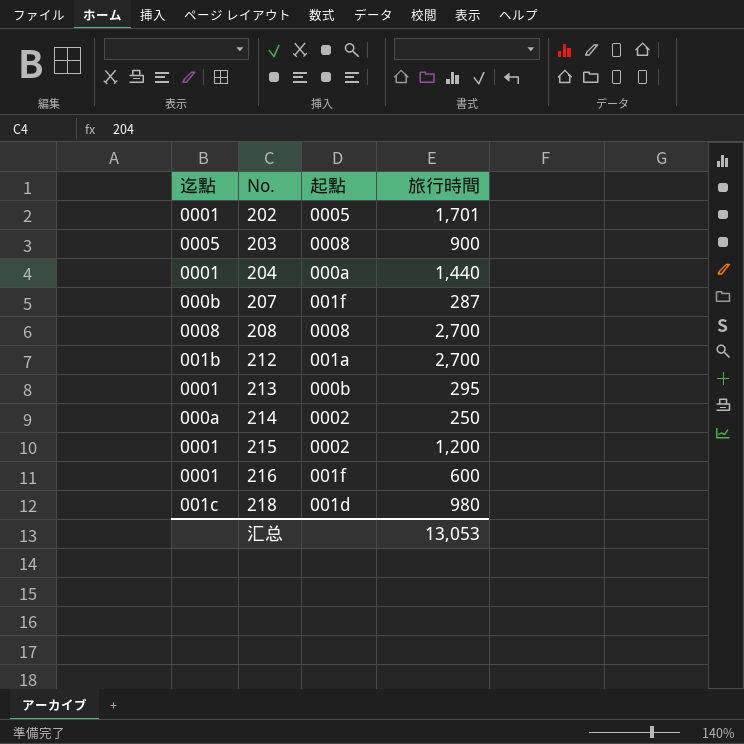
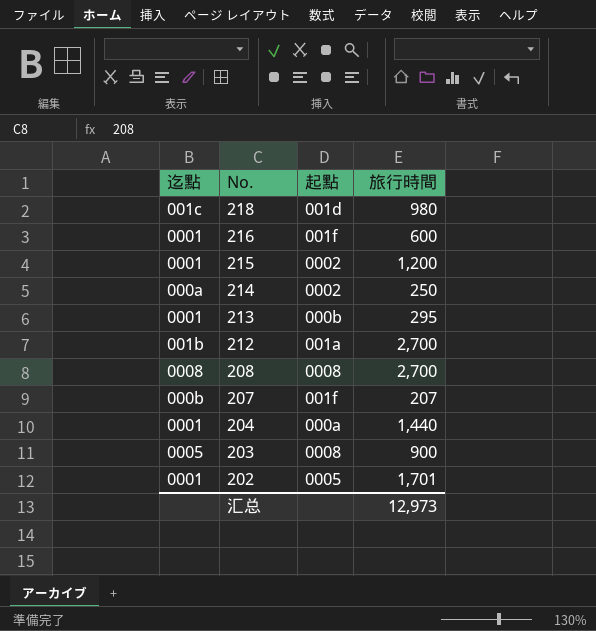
row order: No. ascending -> No. descending
207 | 旅行時間: 287 -> 207
汇总 | 旅行時間: 13,053 -> 12,973

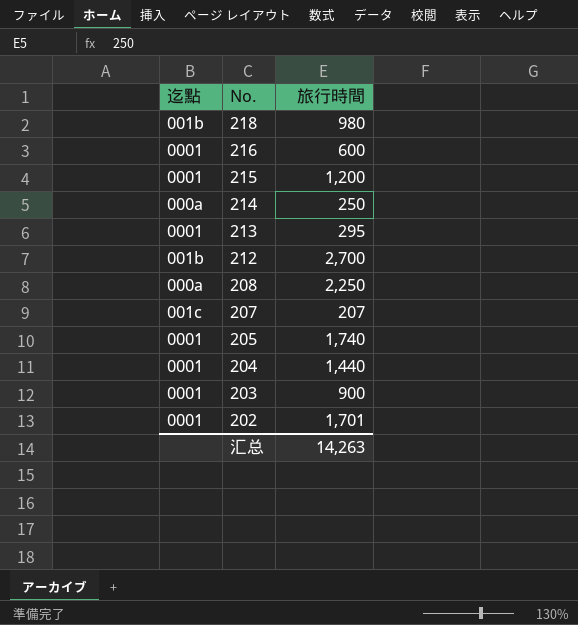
column 起點 | position: 3 -> none
218 | 迄點: 001c -> 001b
208 | 迄點: 0008 -> 000a
208 | 旅行時間: 2,700 -> 2,250
207 | 迄點: 000b -> 001c
row 205: none -> 0001 | 1,740
203 | 迄點: 0005 -> 0001
汇总 | 旅行時間: 12,973 -> 14,263

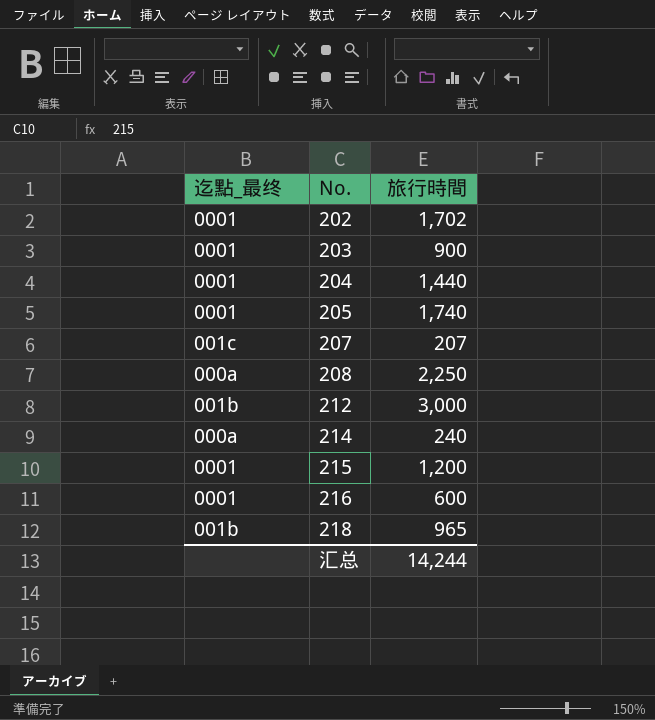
row order: No. descending -> No. ascending
column name: 迄點 -> 迄點_最终
row 213: 0001 | 295 -> none
202 | 旅行時間: 1,701 -> 1,702
212 | 旅行時間: 2,700 -> 3,000
214 | 旅行時間: 250 -> 240
218 | 旅行時間: 980 -> 965
汇总 | 旅行時間: 14,263 -> 14,244

